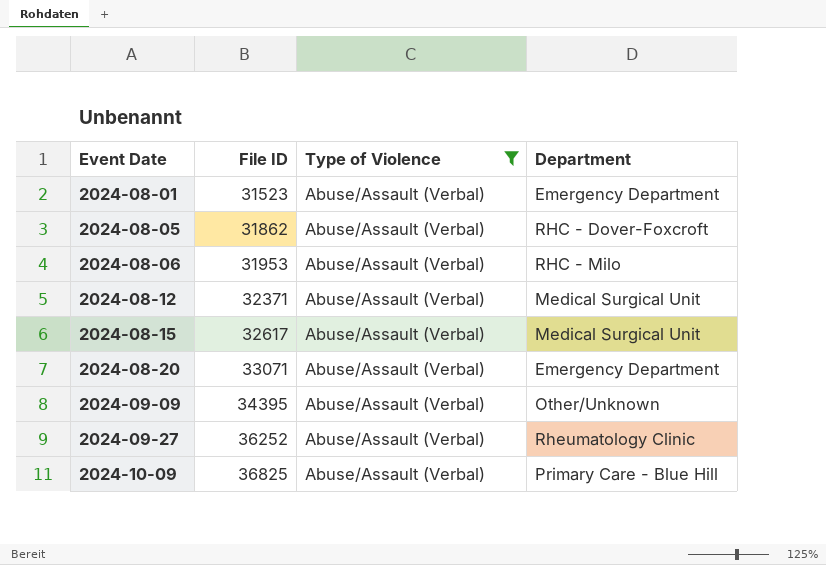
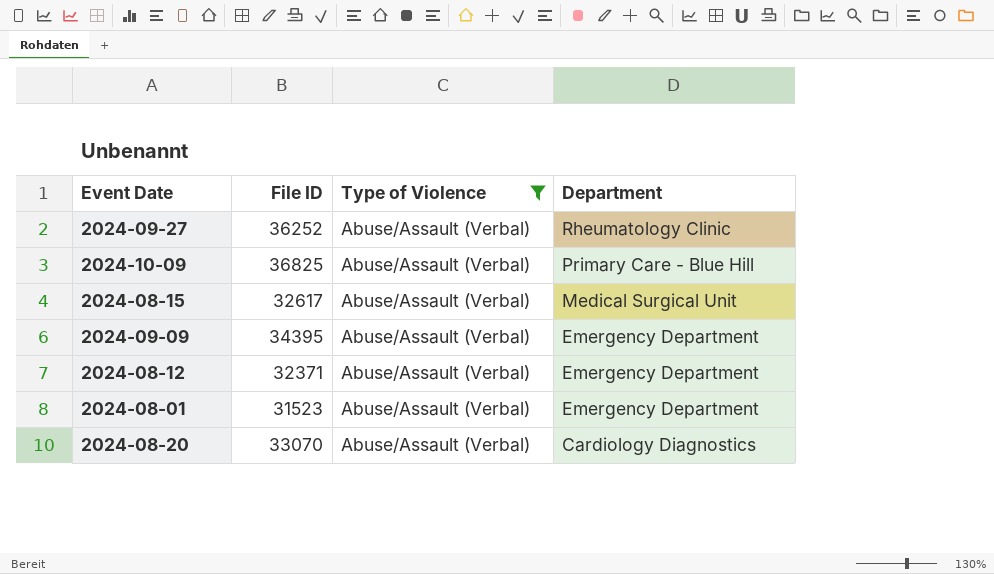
row order: Event Date ascending -> Department descending
row 2024-08-05: 31862 | Abuse/Assault (Verbal) | RHC - Dover-Foxcroft -> none
row 2024-08-06: 31953 | Abuse/Assault (Verbal) | RHC - Milo -> none
2024-09-09 | Department: Other/Unknown -> Emergency Department
2024-08-12 | Department: Medical Surgical Unit -> Emergency Department
2024-08-20 | File ID: 33071 -> 33070
2024-08-20 | Department: Emergency Department -> Cardiology Diagnostics

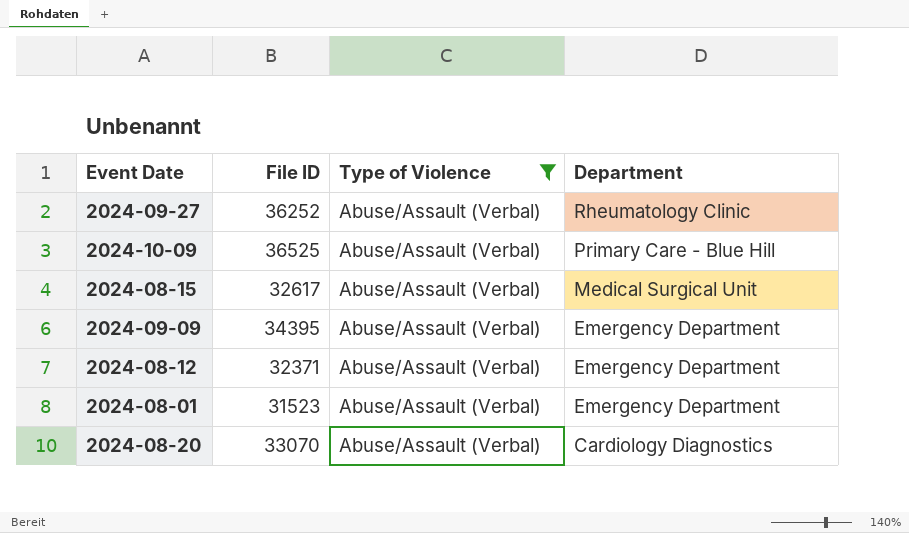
2024-10-09 | File ID: 36825 -> 36525

